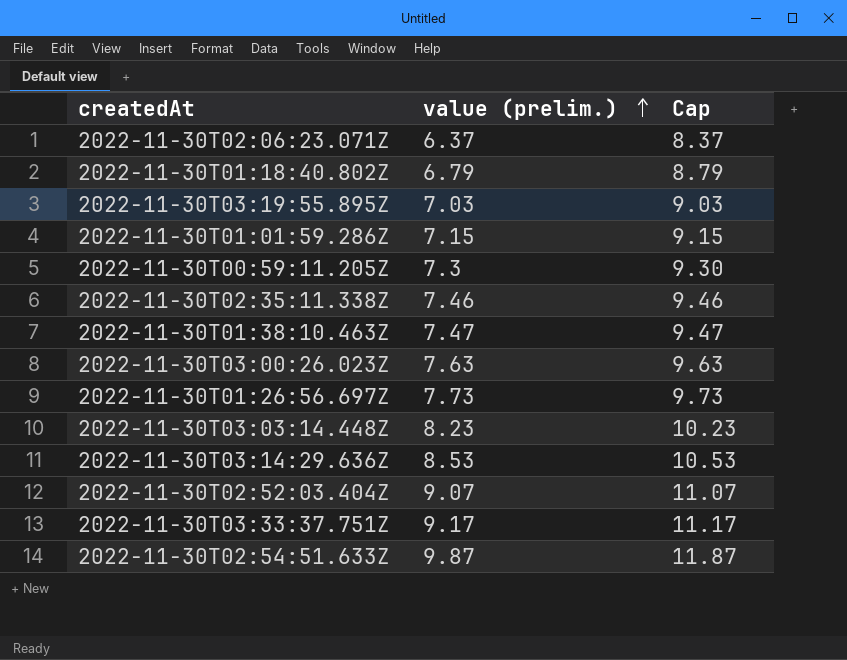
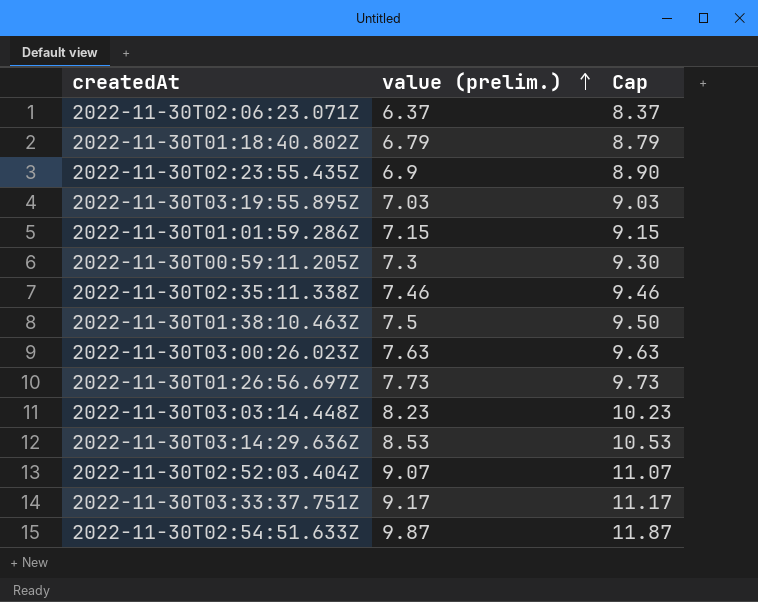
row 2022-11-30T02:23:55.435Z: none -> 6.9 | 8.90
2022-11-30T01:38:10.463Z | value (prelim.): 7.47 -> 7.5
2022-11-30T01:38:10.463Z | Cap: 9.47 -> 9.50

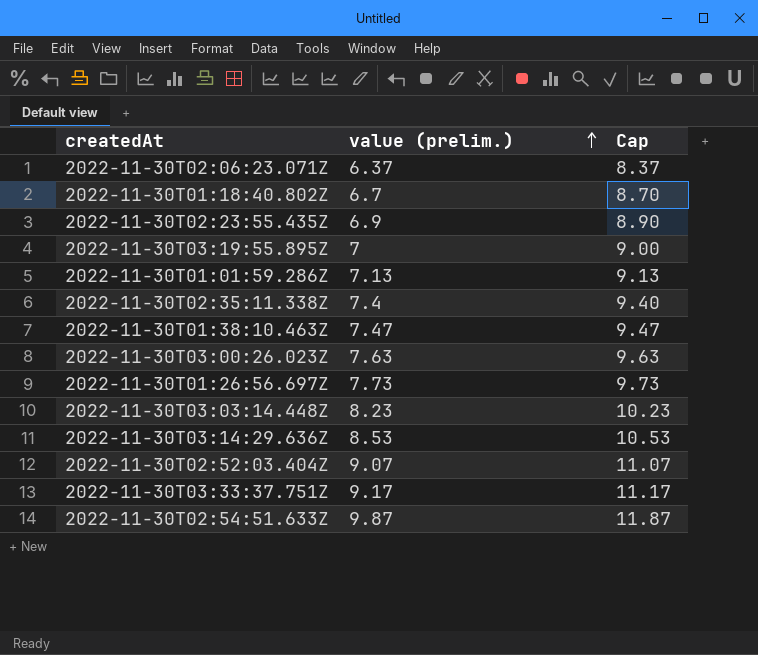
row 2022-11-30T00:59:11.205Z: 7.3 | 9.30 -> none
2022-11-30T01:18:40.802Z | value (prelim.): 6.79 -> 6.7
2022-11-30T01:18:40.802Z | Cap: 8.79 -> 8.70
2022-11-30T03:19:55.895Z | value (prelim.): 7.03 -> 7
2022-11-30T03:19:55.895Z | Cap: 9.03 -> 9.00
2022-11-30T01:01:59.286Z | value (prelim.): 7.15 -> 7.13
2022-11-30T01:01:59.286Z | Cap: 9.15 -> 9.13
2022-11-30T02:35:11.338Z | value (prelim.): 7.46 -> 7.4
2022-11-30T02:35:11.338Z | Cap: 9.46 -> 9.40
2022-11-30T01:38:10.463Z | value (prelim.): 7.5 -> 7.47
2022-11-30T01:38:10.463Z | Cap: 9.50 -> 9.47

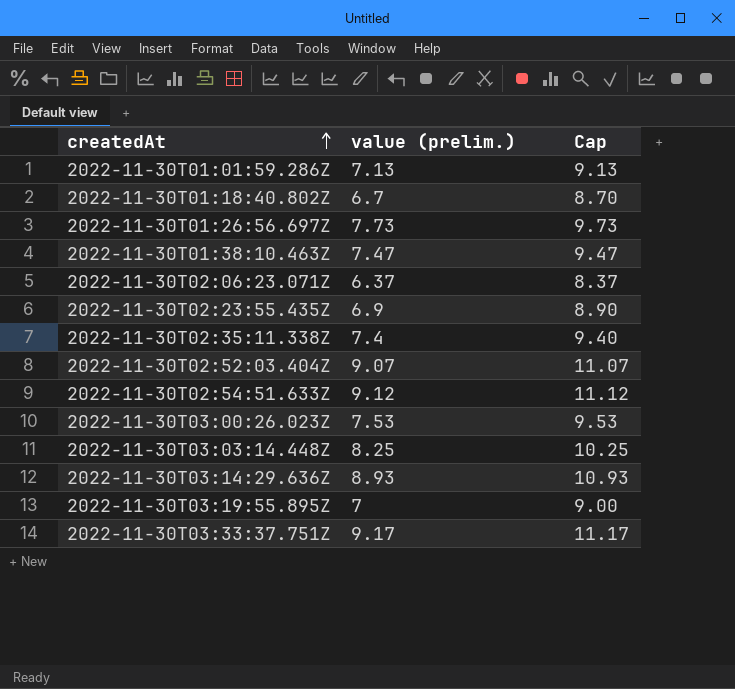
row order: value (prelim.) ascending -> createdAt ascending
2022-11-30T02:54:51.633Z | value (prelim.): 9.87 -> 9.12
2022-11-30T02:54:51.633Z | Cap: 11.87 -> 11.12
2022-11-30T03:00:26.023Z | value (prelim.): 7.63 -> 7.53
2022-11-30T03:00:26.023Z | Cap: 9.63 -> 9.53
2022-11-30T03:03:14.448Z | value (prelim.): 8.23 -> 8.25
2022-11-30T03:03:14.448Z | Cap: 10.23 -> 10.25
2022-11-30T03:14:29.636Z | value (prelim.): 8.53 -> 8.93
2022-11-30T03:14:29.636Z | Cap: 10.53 -> 10.93

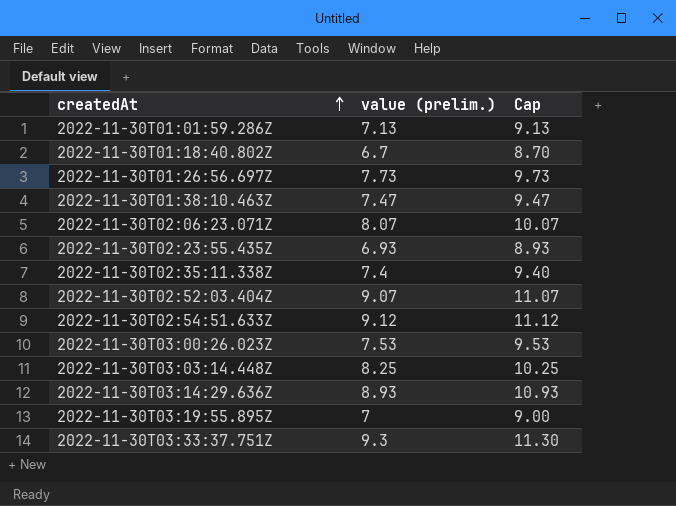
2022-11-30T02:06:23.071Z | value (prelim.): 6.37 -> 8.07
2022-11-30T02:06:23.071Z | Cap: 8.37 -> 10.07
2022-11-30T02:23:55.435Z | value (prelim.): 6.9 -> 6.93
2022-11-30T02:23:55.435Z | Cap: 8.90 -> 8.93
2022-11-30T03:33:37.751Z | value (prelim.): 9.17 -> 9.3
2022-11-30T03:33:37.751Z | Cap: 11.17 -> 11.30

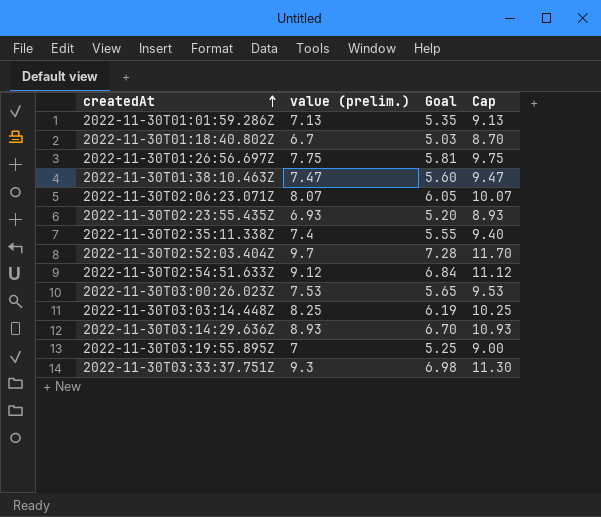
column Goal | formula: none -> [value (prelim.)] * 0.75
2022-11-30T01:26:56.697Z | value (prelim.): 7.73 -> 7.75
2022-11-30T01:26:56.697Z | Cap: 9.73 -> 9.75
2022-11-30T02:52:03.404Z | value (prelim.): 9.07 -> 9.7
2022-11-30T02:52:03.404Z | Cap: 11.07 -> 11.70

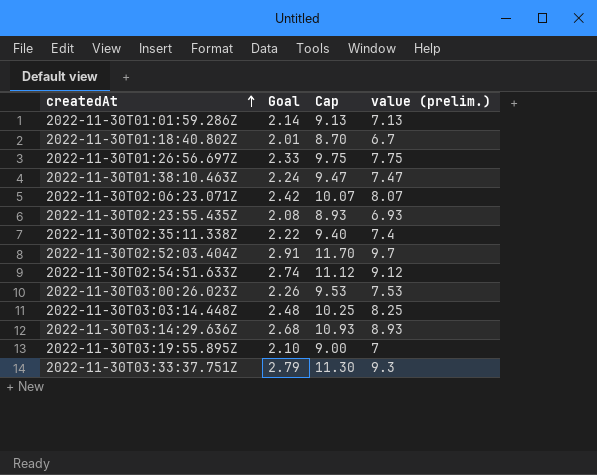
column Goal | formula: [value (prelim.)] * 0.75 -> [value (prelim.)] * 0.3
column value (prelim.) | position: 2 -> 4

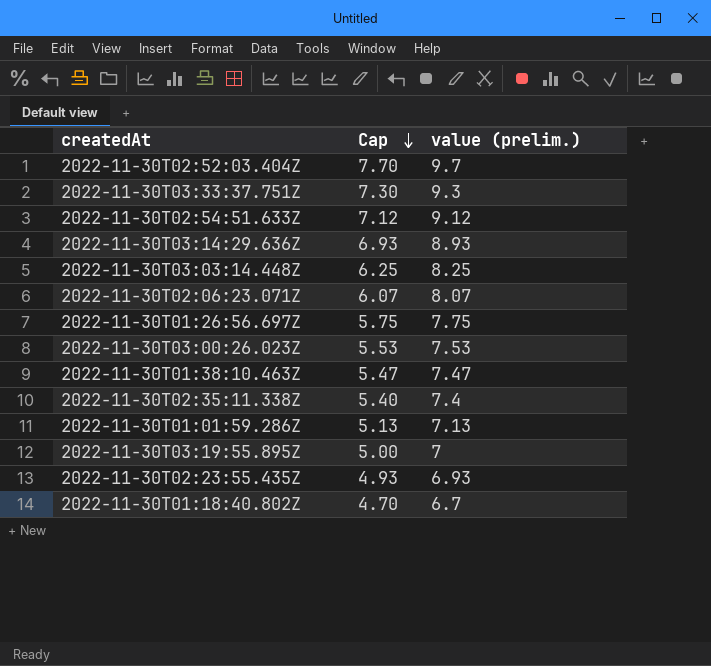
row order: createdAt ascending -> Cap descending
column Goal | formula: [value (prelim.)] * 0.3 -> none
column Cap | formula: [value (prelim.)] + 2 -> [value (prelim.)] - 2

